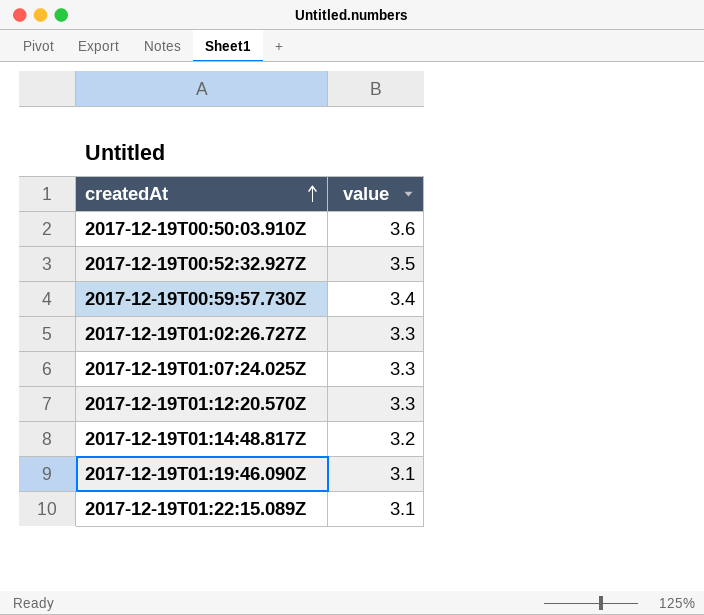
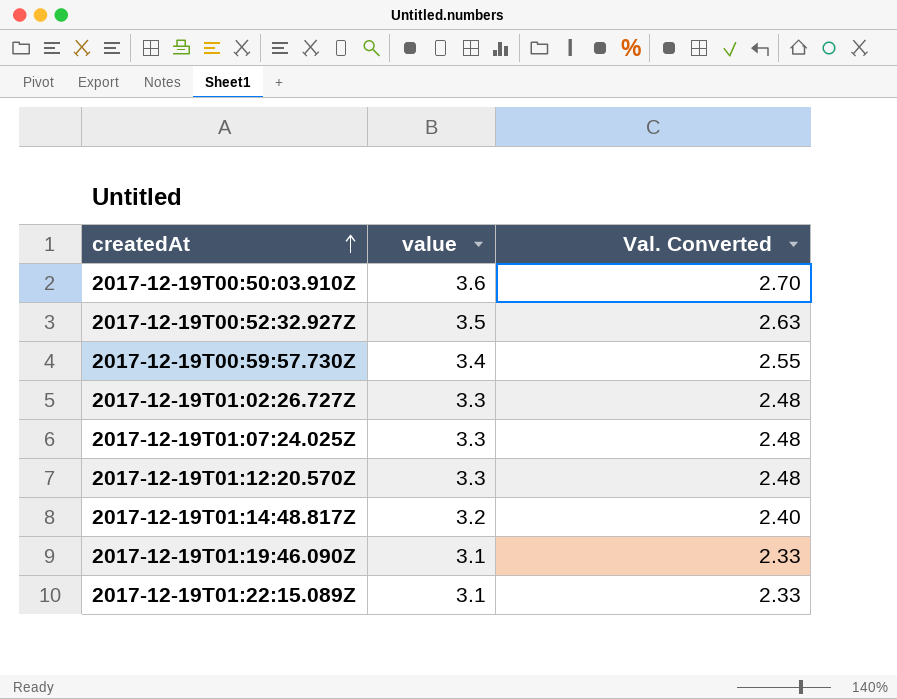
column Val. Converted | formula: none -> [value] * 0.75

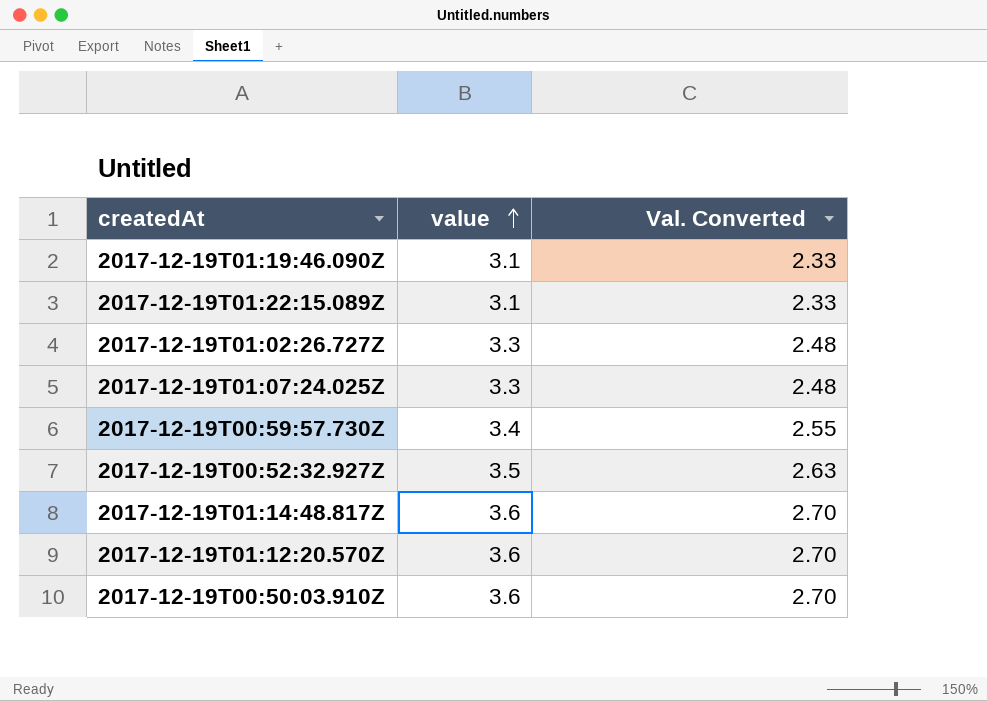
row order: createdAt ascending -> value ascending
2017-12-19T01:14:48.817Z | value: 3.2 -> 3.6
2017-12-19T01:14:48.817Z | Val. Converted: 2.40 -> 2.70
2017-12-19T01:12:20.570Z | value: 3.3 -> 3.6
2017-12-19T01:12:20.570Z | Val. Converted: 2.48 -> 2.70

